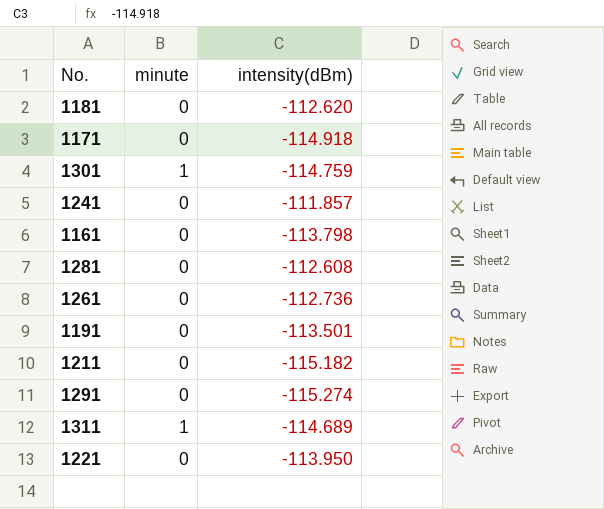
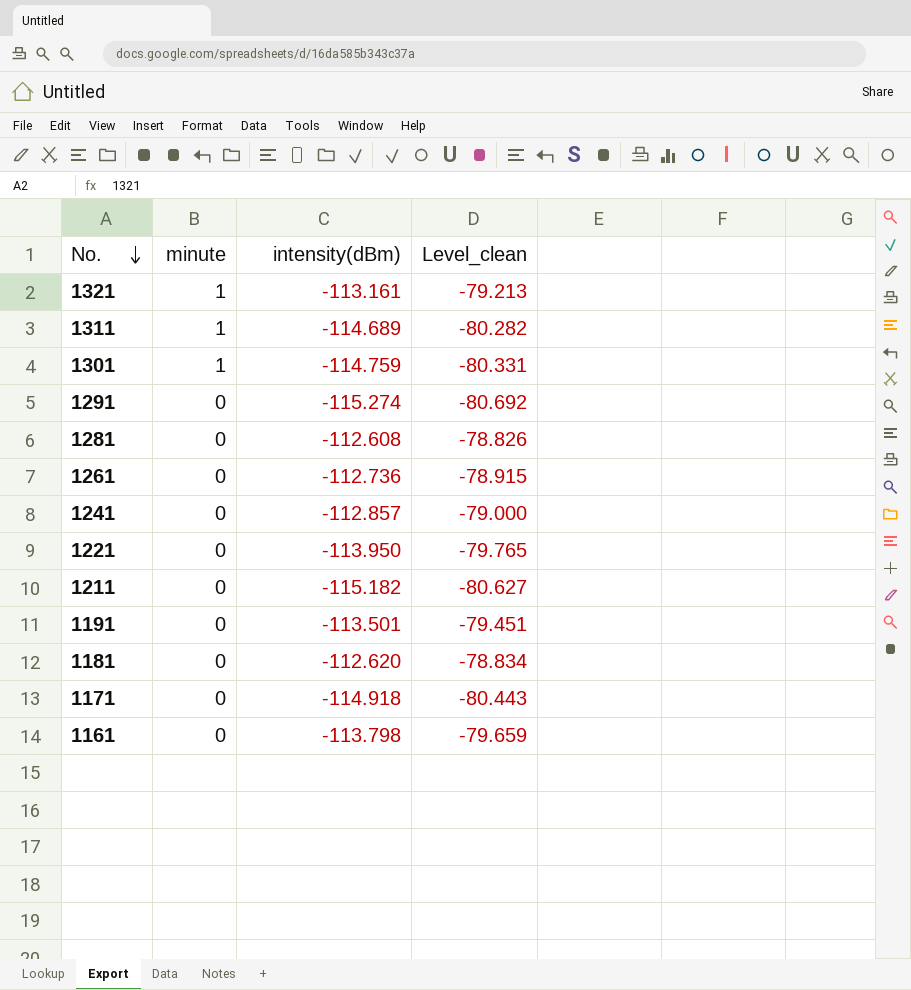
row order: none -> No. descending
column Level_clean | formula: none -> [intensity(dBm)] * 0.7
row 1321: none -> 1 | -113.161 | -79.213
1241 | intensity(dBm): -111.857 -> -112.857

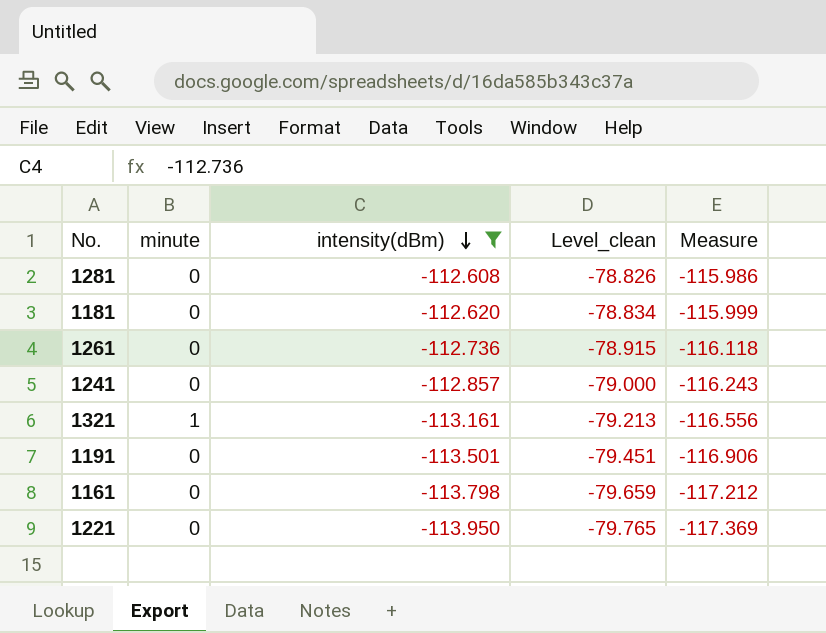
filter: none -> intensity(dBm) >= -113.950
row order: No. descending -> intensity(dBm) descending
column Measure | formula: none -> [intensity(dBm)] * 1.03

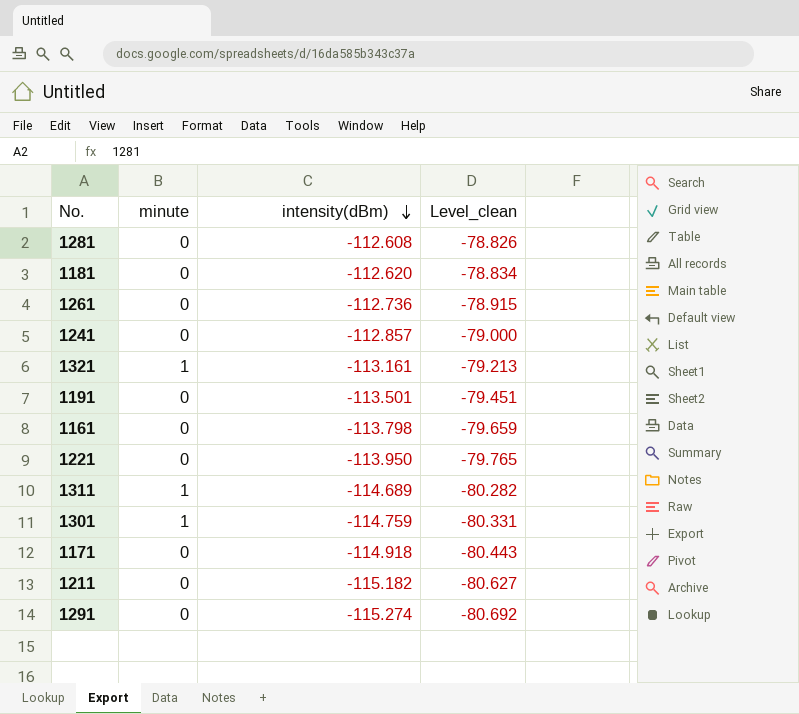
filter: intensity(dBm) >= -113.950 -> none
column Measure | formula: [intensity(dBm)] * 1.03 -> none

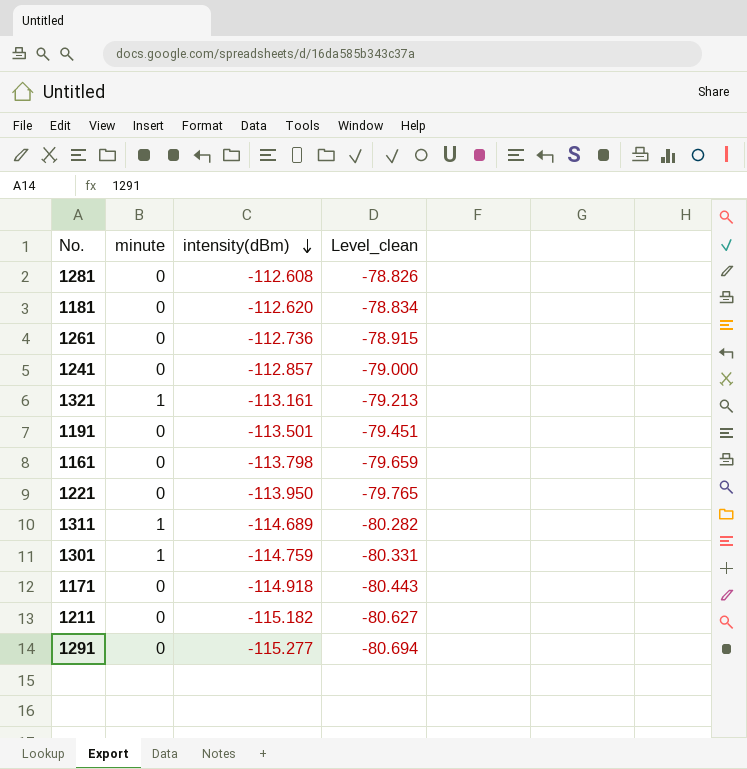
1291 | intensity(dBm): -115.274 -> -115.277
1291 | Level_clean: -80.692 -> -80.694

